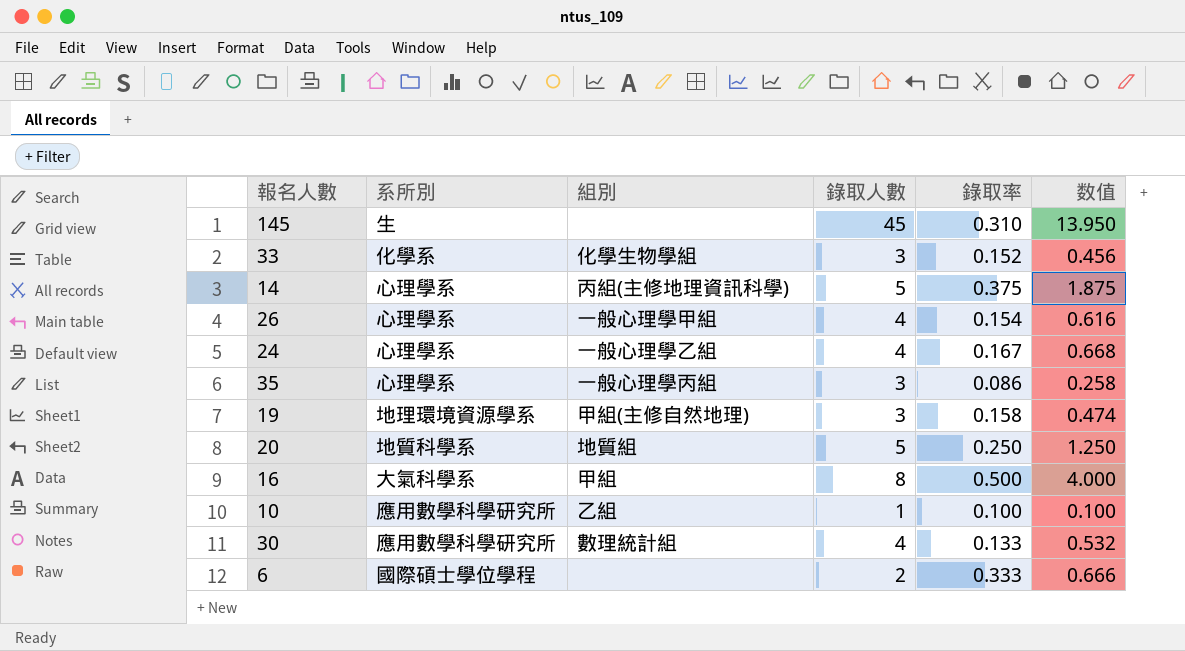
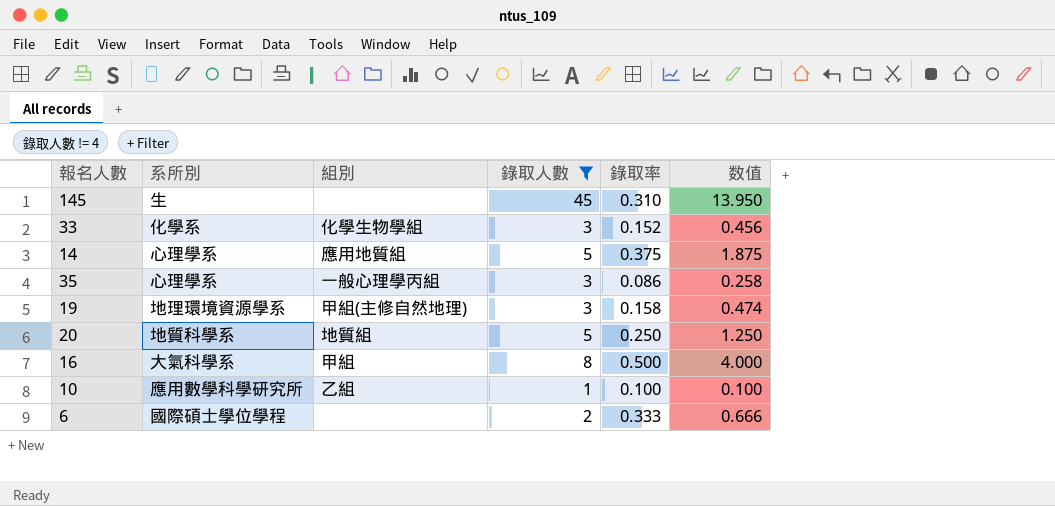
filter: none -> 錄取人數 != 4
14 | 組別: 丙組(主修地理資訊科學) -> 應用地質組

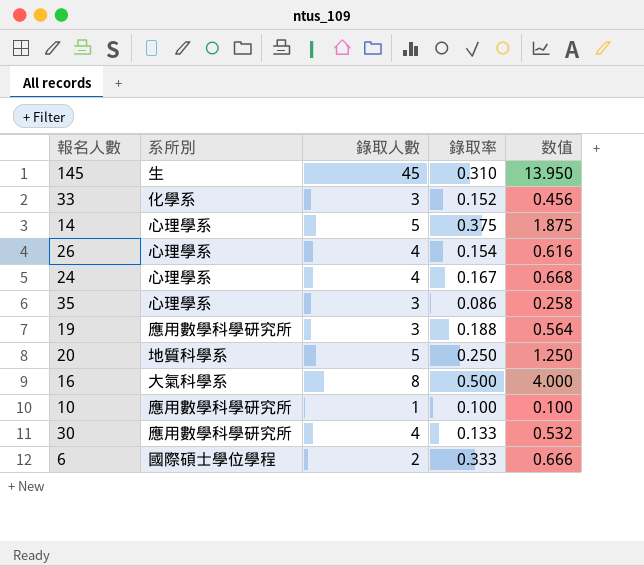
filter: 錄取人數 != 4 -> none
column 組別 | position: 3 -> none
19 | 系所別: 地理環境資源學系 -> 應用數學科學研究所
19 | 錄取率: 0.158 -> 0.188
19 | 数值: 0.474 -> 0.564

